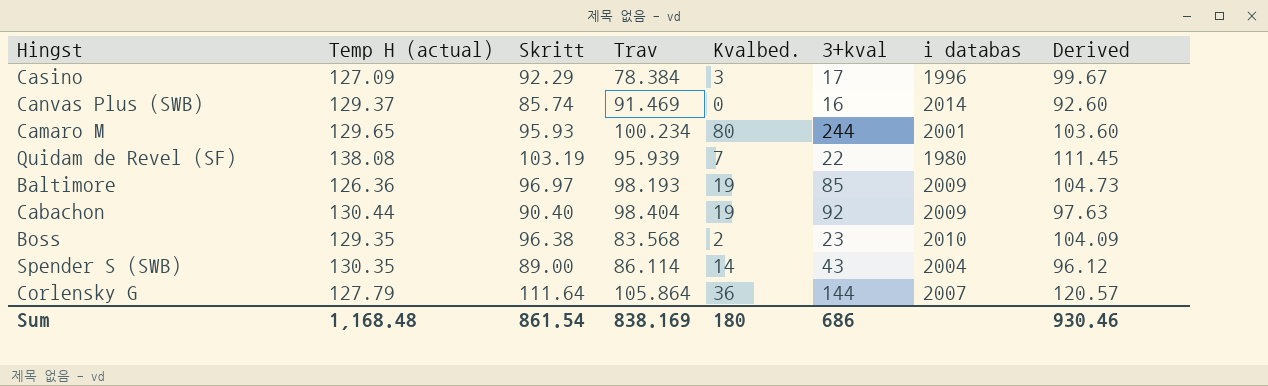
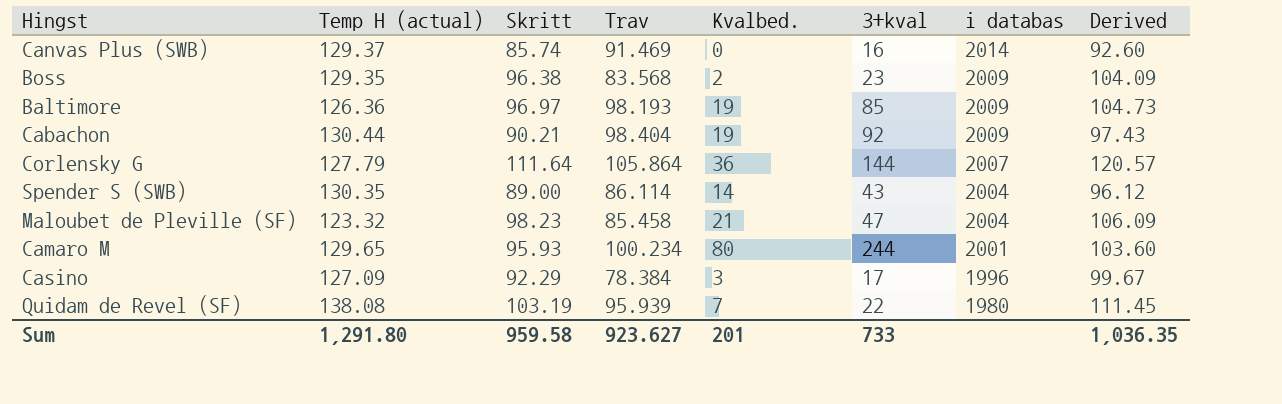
row order: none -> i databas descending
Boss | i databas: 2010 -> 2009
Cabachon | Skritt: 90.40 -> 90.21
Cabachon | Derived: 97.63 -> 97.43
row Maloubet de Pleville (SF): none -> 123.32 | 98.23 | 85.458 | 21 | 47 | 2004 | 106.09
Sum | Temp H (actual): 1,168.48 -> 1,291.80
Sum | Skritt: 861.54 -> 959.58
Sum | Trav: 838.169 -> 923.627
Sum | Kvalbed.: 180 -> 201
Sum | 3+kval: 686 -> 733
Sum | Derived: 930.46 -> 1,036.35

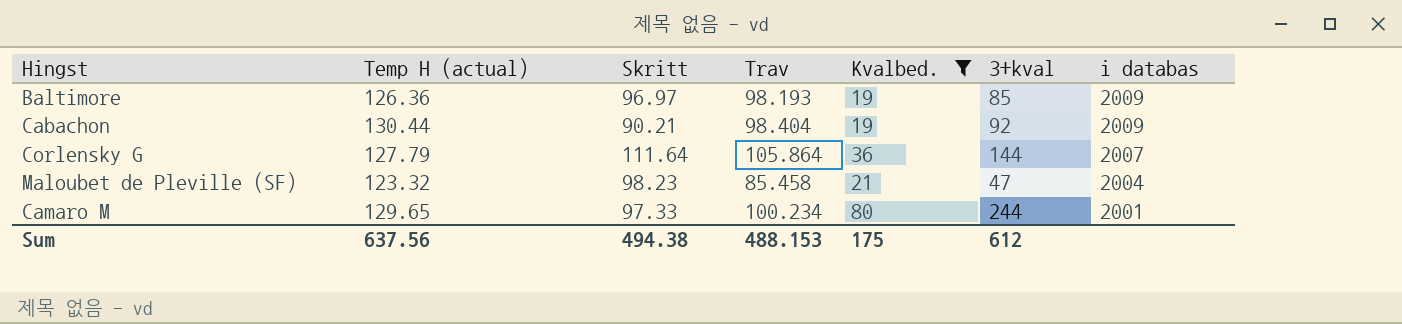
filter: none -> Kvalbed. >= 19
column Derived | formula: [Skritt] * 1.08 -> none
Camaro M | Skritt: 95.93 -> 97.33
Sum | Temp H (actual): 1,291.80 -> 637.56
Sum | Skritt: 959.58 -> 494.38
Sum | Trav: 923.627 -> 488.153
Sum | Kvalbed.: 201 -> 175
Sum | 3+kval: 733 -> 612

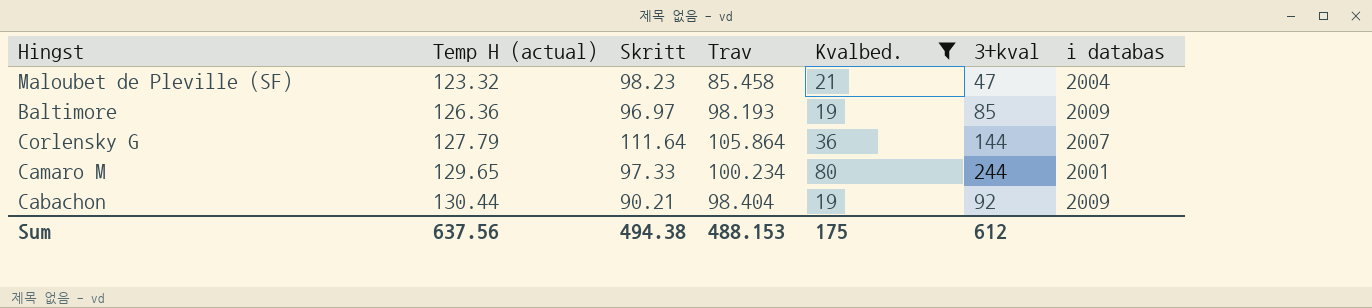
row order: i databas descending -> Temp H (actual) ascending

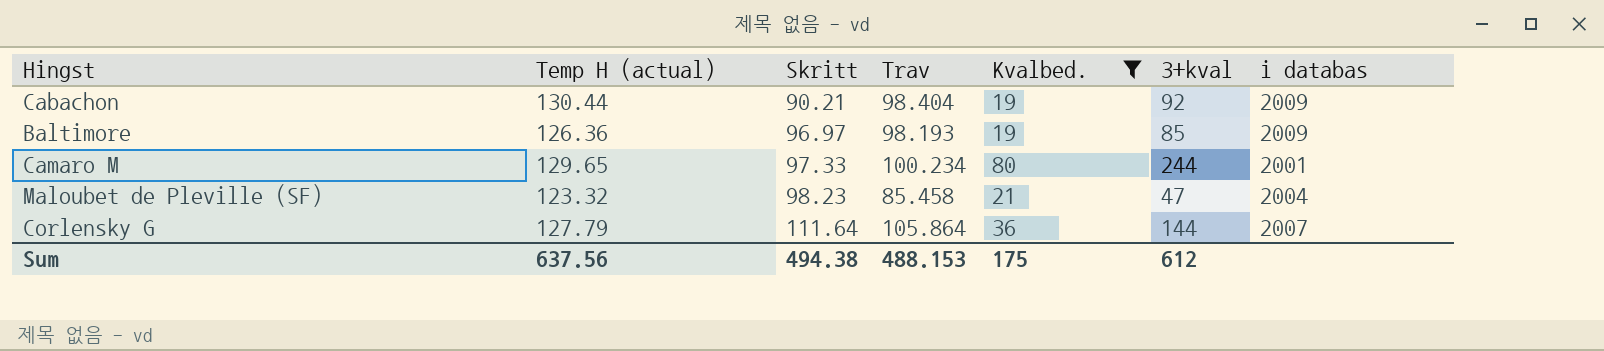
row order: Temp H (actual) ascending -> Skritt ascending

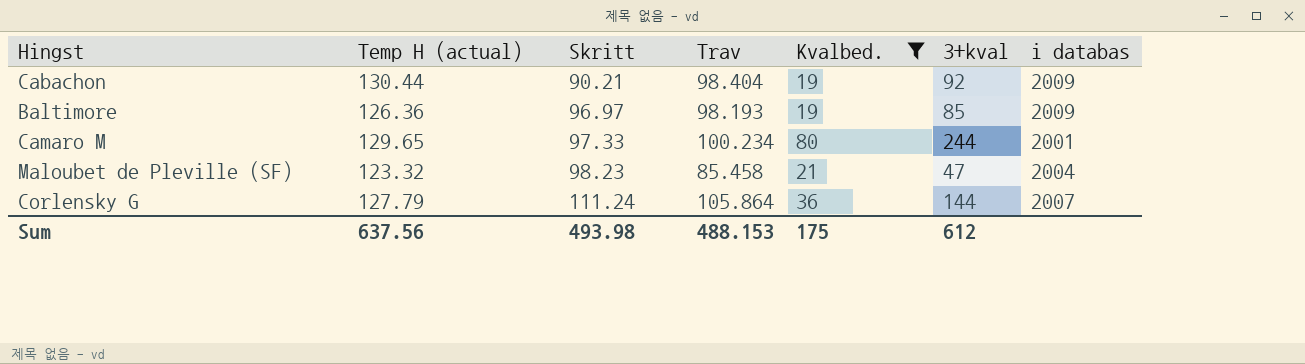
Corlensky G | Skritt: 111.64 -> 111.24
Sum | Skritt: 494.38 -> 493.98

